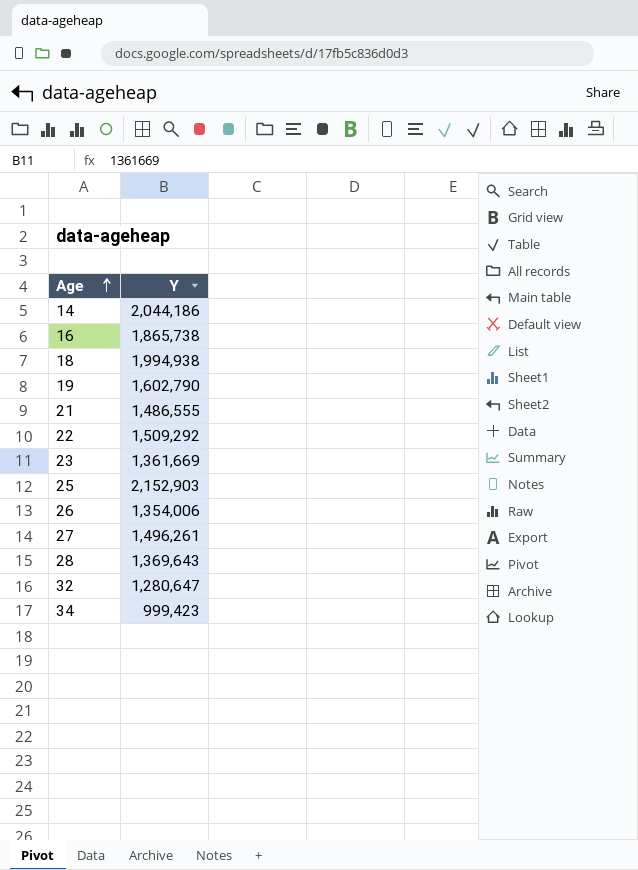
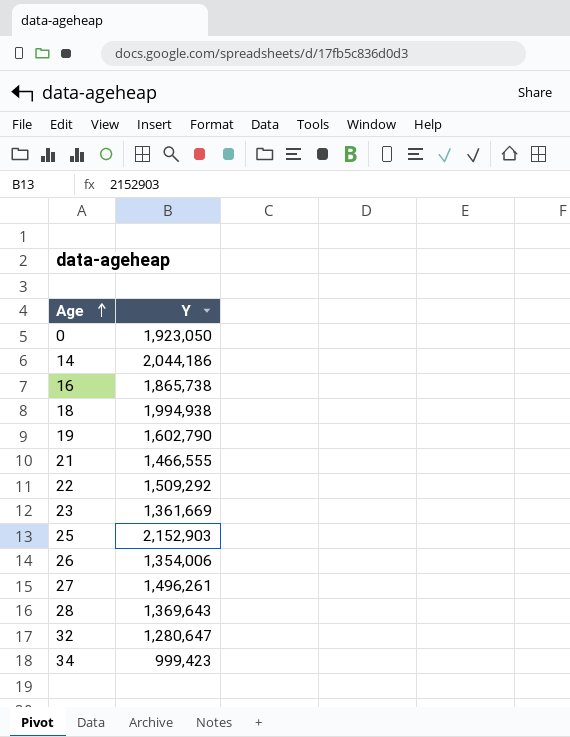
row 0: none -> 1,923,050
21 | Y: 1,486,555 -> 1,466,555

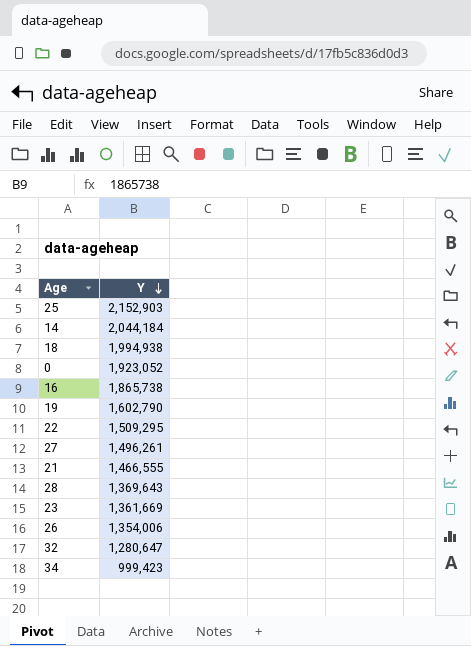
row order: Age ascending -> Y descending
14 | Y: 2,044,186 -> 2,044,184
0 | Y: 1,923,050 -> 1,923,052
22 | Y: 1,509,292 -> 1,509,295

